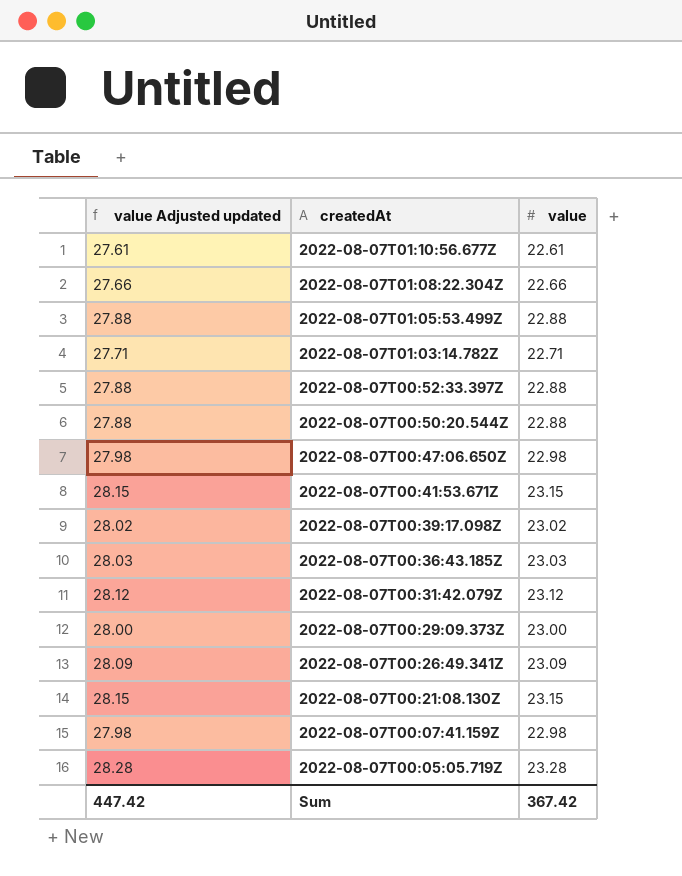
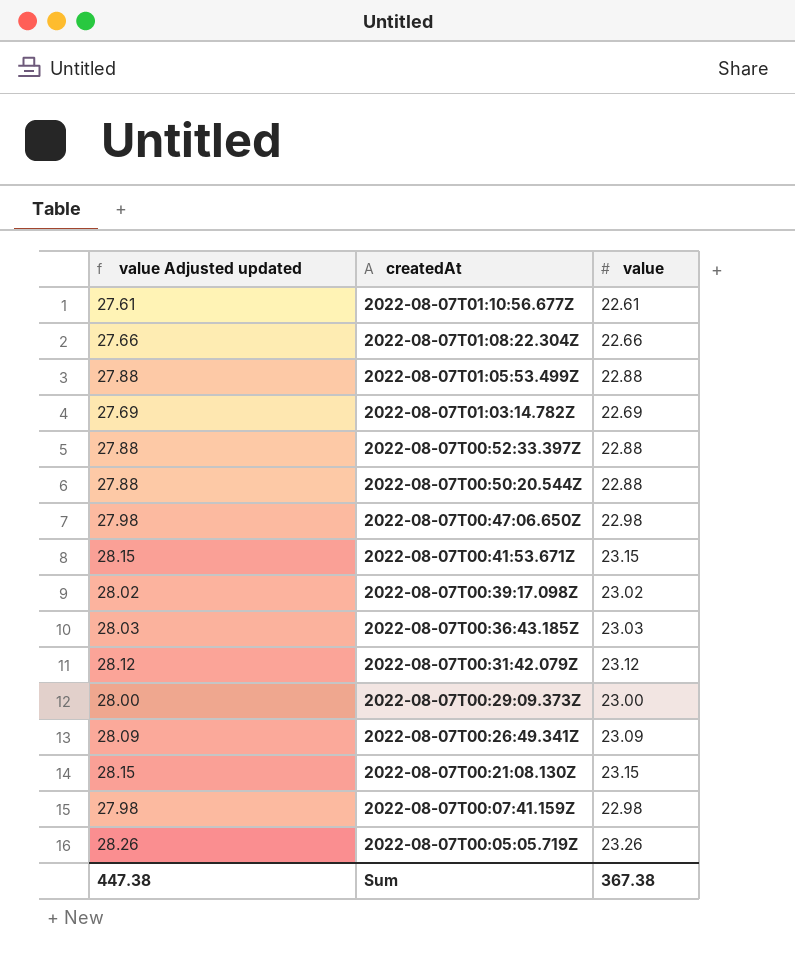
2022-08-07T01:03:14.782Z | value Adjusted updated: 27.71 -> 27.69
2022-08-07T01:03:14.782Z | value: 22.71 -> 22.69
2022-08-07T00:05:05.719Z | value Adjusted updated: 28.28 -> 28.26
2022-08-07T00:05:05.719Z | value: 23.28 -> 23.26
Sum | value Adjusted updated: 447.42 -> 447.38
Sum | value: 367.42 -> 367.38

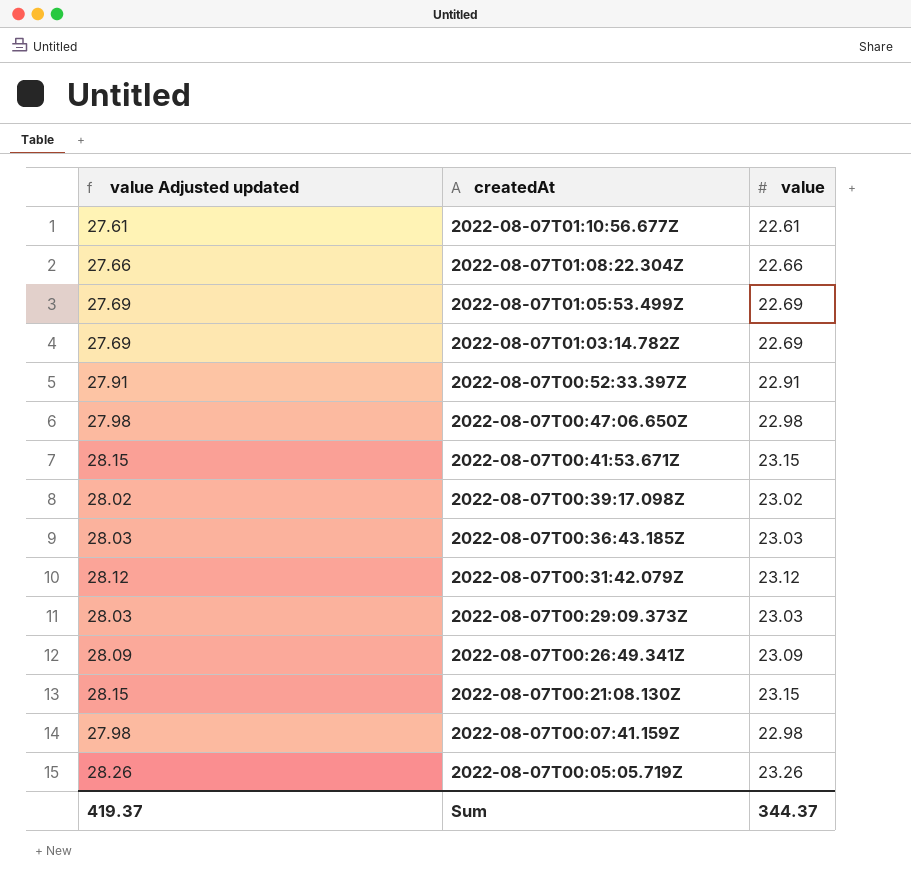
row 2022-08-07T00:50:20.544Z: 27.88 | 22.88 -> none
2022-08-07T01:05:53.499Z | value Adjusted updated: 27.88 -> 27.69
2022-08-07T01:05:53.499Z | value: 22.88 -> 22.69
2022-08-07T00:52:33.397Z | value Adjusted updated: 27.88 -> 27.91
2022-08-07T00:52:33.397Z | value: 22.88 -> 22.91
2022-08-07T00:29:09.373Z | value Adjusted updated: 28.00 -> 28.03
2022-08-07T00:29:09.373Z | value: 23.00 -> 23.03
Sum | value Adjusted updated: 447.38 -> 419.37
Sum | value: 367.38 -> 344.37

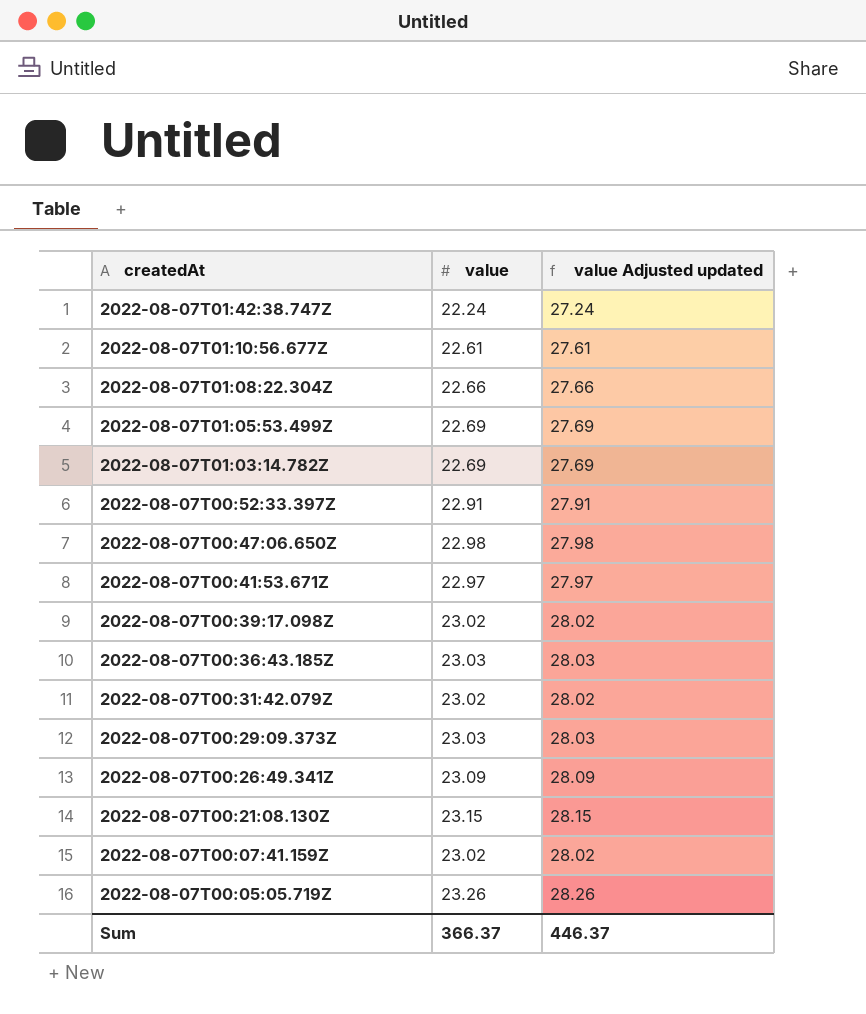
column value Adjusted updated | position: 1 -> 3
row 2022-08-07T01:42:38.747Z: none -> 22.24 | 27.24
2022-08-07T00:41:53.671Z | value: 23.15 -> 22.97
2022-08-07T00:41:53.671Z | value Adjusted updated: 28.15 -> 27.97
2022-08-07T00:31:42.079Z | value: 23.12 -> 23.02
2022-08-07T00:31:42.079Z | value Adjusted updated: 28.12 -> 28.02
2022-08-07T00:07:41.159Z | value: 22.98 -> 23.02
2022-08-07T00:07:41.159Z | value Adjusted updated: 27.98 -> 28.02
Sum | value: 344.37 -> 366.37
Sum | value Adjusted updated: 419.37 -> 446.37

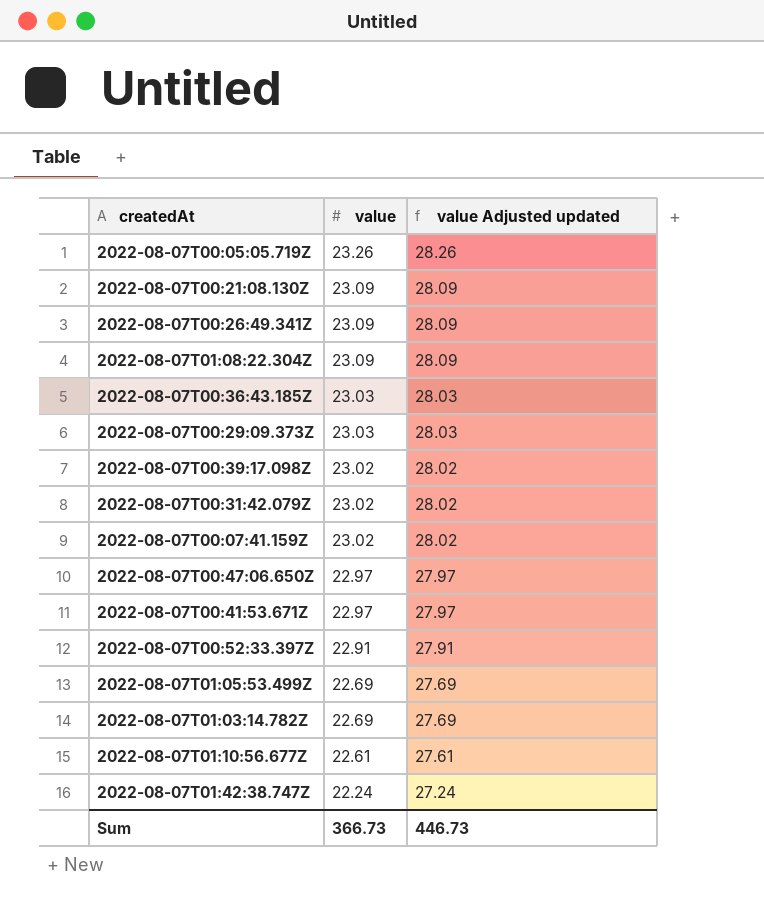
row order: createdAt descending -> value descending
2022-08-07T00:21:08.130Z | value: 23.15 -> 23.09
2022-08-07T00:21:08.130Z | value Adjusted updated: 28.15 -> 28.09
2022-08-07T01:08:22.304Z | value: 22.66 -> 23.09
2022-08-07T01:08:22.304Z | value Adjusted updated: 27.66 -> 28.09
2022-08-07T00:47:06.650Z | value: 22.98 -> 22.97
2022-08-07T00:47:06.650Z | value Adjusted updated: 27.98 -> 27.97
Sum | value: 366.37 -> 366.73
Sum | value Adjusted updated: 446.37 -> 446.73

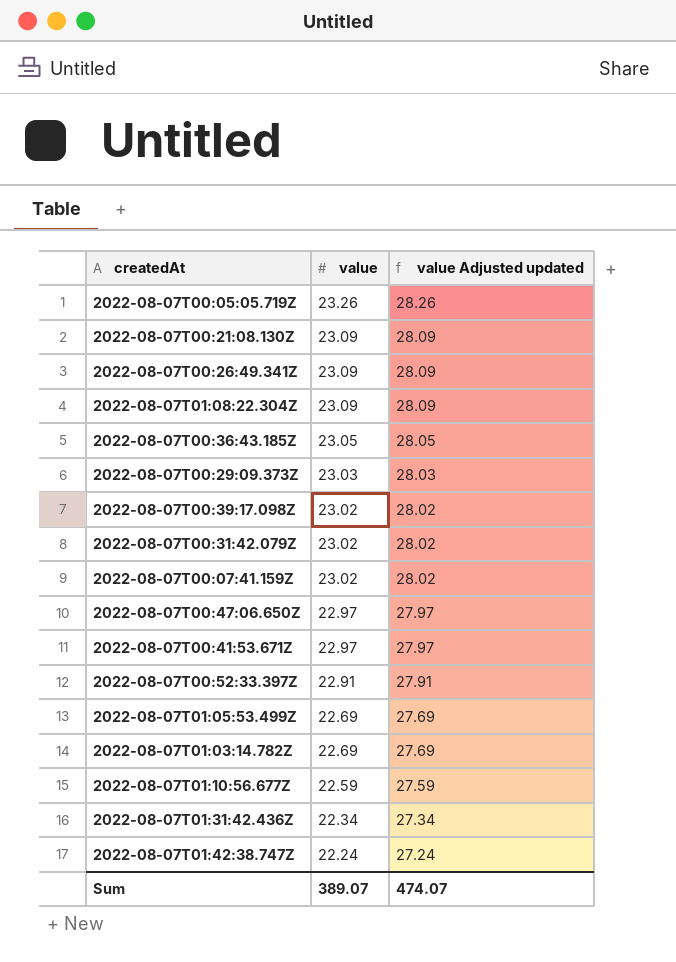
2022-08-07T00:36:43.185Z | value: 23.03 -> 23.05
2022-08-07T00:36:43.185Z | value Adjusted updated: 28.03 -> 28.05
2022-08-07T01:10:56.677Z | value: 22.61 -> 22.59
2022-08-07T01:10:56.677Z | value Adjusted updated: 27.61 -> 27.59
row 2022-08-07T01:31:42.436Z: none -> 22.34 | 27.34
Sum | value: 366.73 -> 389.07
Sum | value Adjusted updated: 446.73 -> 474.07

